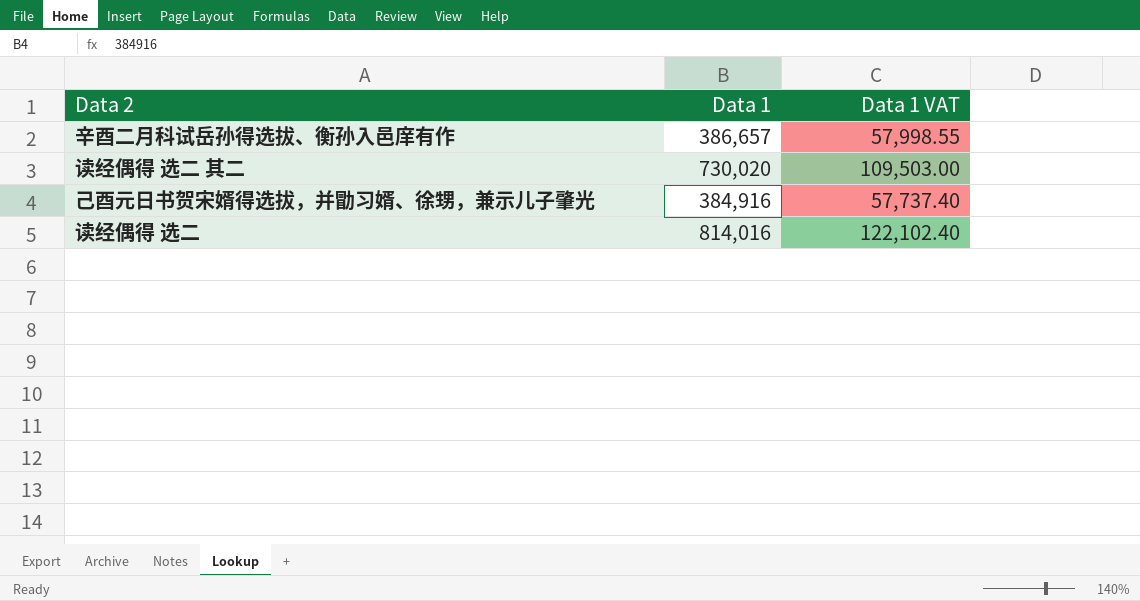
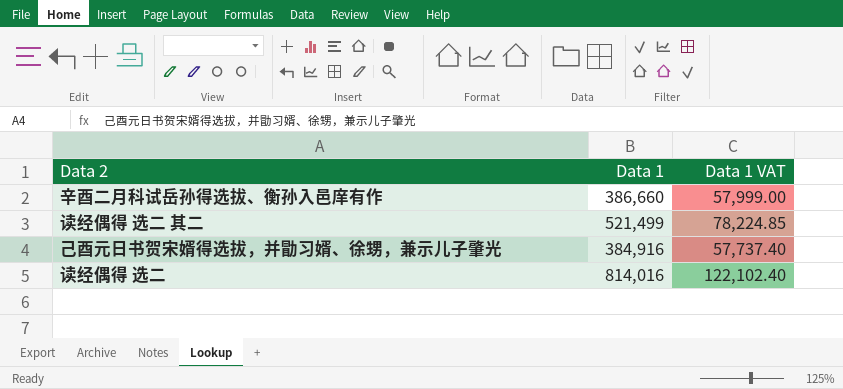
辛酉二月科试岳孙得选拔、衡孙入邑庠有作 | Data 1: 386,657 -> 386,660
辛酉二月科试岳孙得选拔、衡孙入邑庠有作 | Data 1 VAT: 57,998.55 -> 57,999.00
读经偶得 选二 其二 | Data 1: 730,020 -> 521,499
读经偶得 选二 其二 | Data 1 VAT: 109,503.00 -> 78,224.85

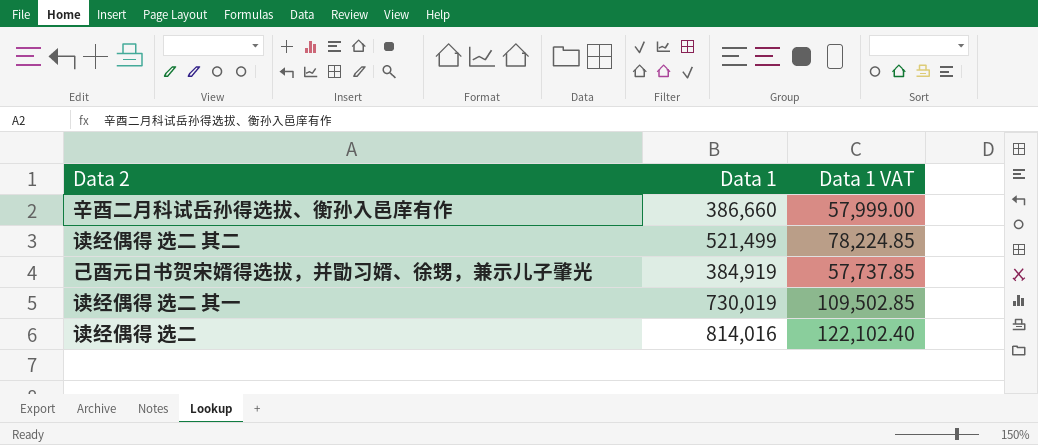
己酉元日书贺宋婿得选拔，并勖习婿、徐甥，兼示儿子肇光 | Data 1: 384,916 -> 384,919
己酉元日书贺宋婿得选拔，并勖习婿、徐甥，兼示儿子肇光 | Data 1 VAT: 57,737.40 -> 57,737.85
row 读经偶得 选二 其一: none -> 730,019 | 109,502.85

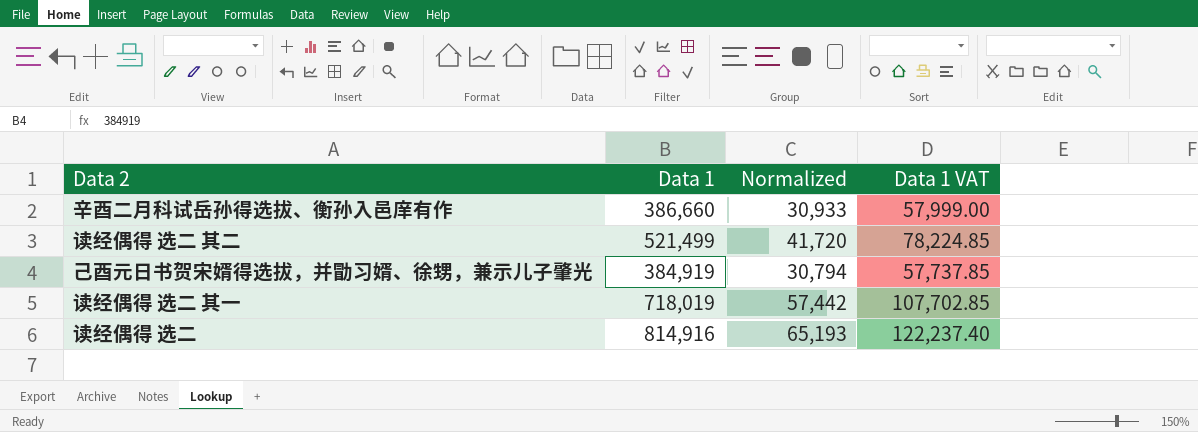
column Normalized | formula: none -> [Data 1] * 0.08
读经偶得 选二 其一 | Data 1: 730,019 -> 718,019
读经偶得 选二 其一 | Data 1 VAT: 109,502.85 -> 107,702.85
读经偶得 选二 | Data 1: 814,016 -> 814,916
读经偶得 选二 | Data 1 VAT: 122,102.40 -> 122,237.40

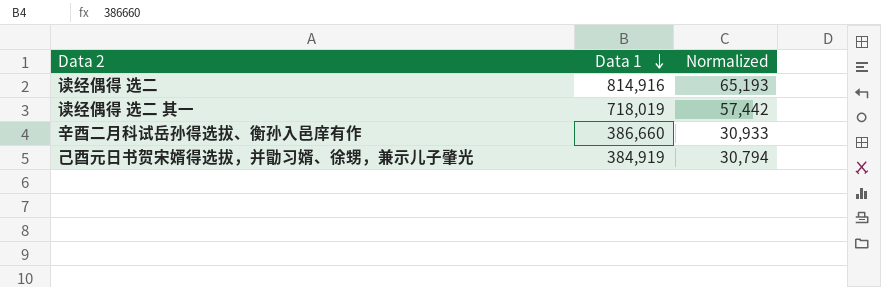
row order: none -> Data 1 descending
column Data 1 VAT | formula: [Data 1] * 0.15 -> none
row 读经偶得 选二 其二: 521,499 | 41,720 | 78,224.85 -> none

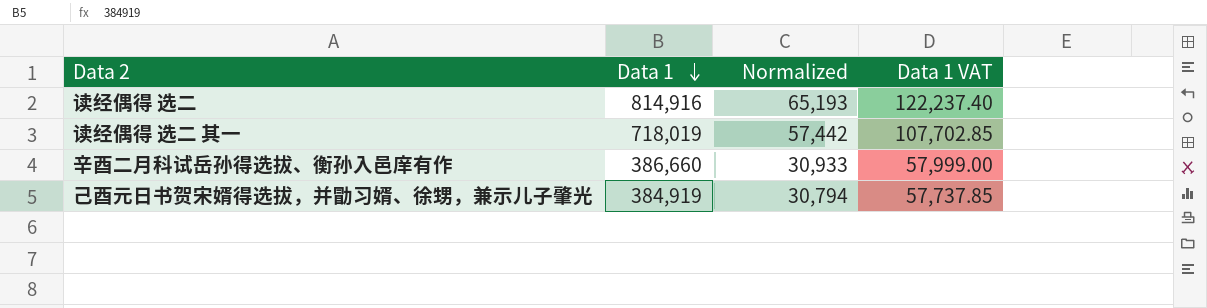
column Data 1 VAT | formula: none -> [Data 1] * 0.15

